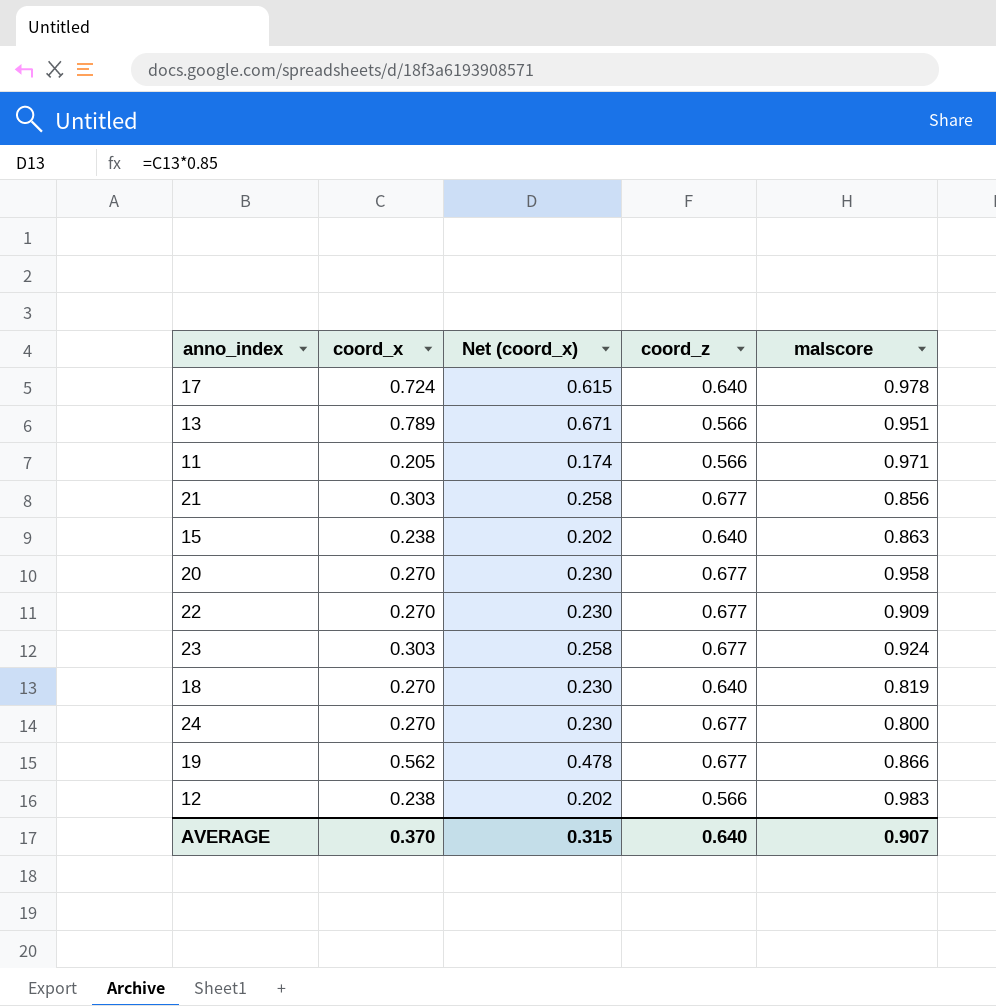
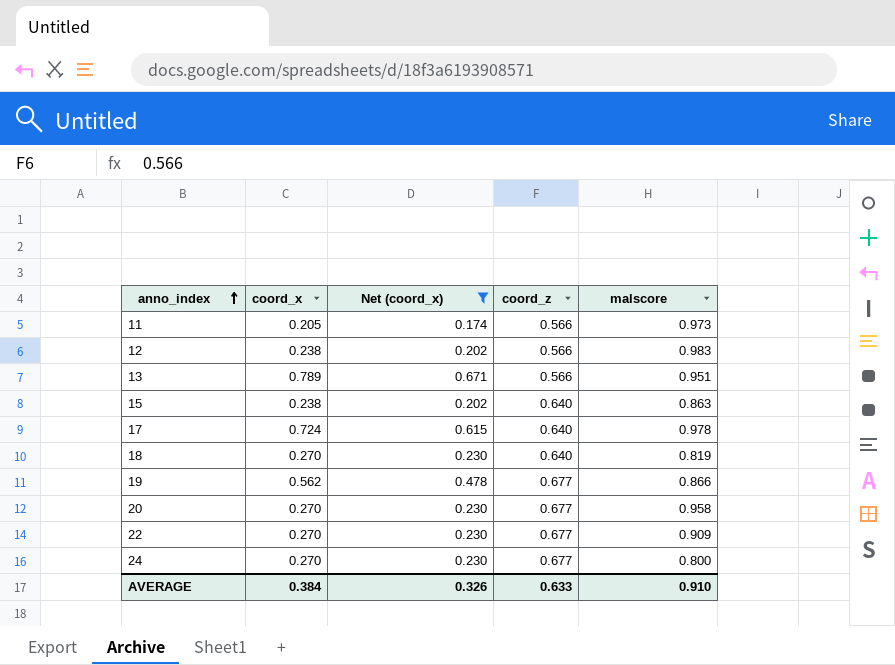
filter: none -> Net (coord_x) != 0.258
row order: none -> anno_index ascending
11 | malscore: 0.971 -> 0.973
AVERAGE | coord_x: 0.370 -> 0.384
AVERAGE | Net (coord_x): 0.315 -> 0.326
AVERAGE | coord_z: 0.640 -> 0.633
AVERAGE | malscore: 0.907 -> 0.910

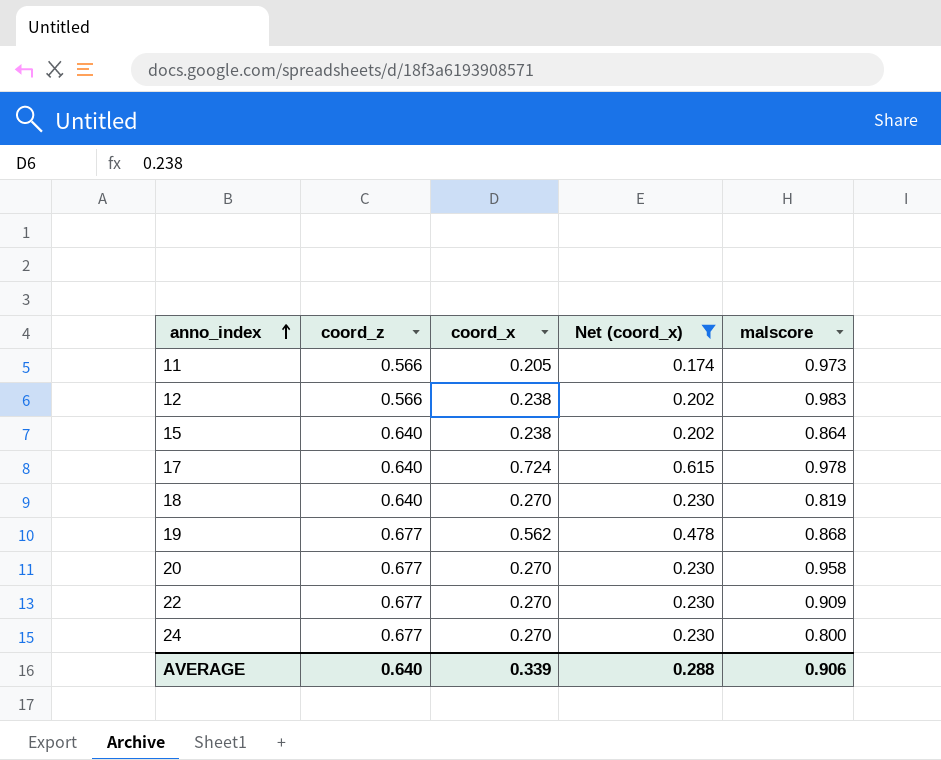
column coord_z | position: 4 -> 2
row 13: 0.789 | 0.671 | 0.566 | 0.951 -> none
15 | malscore: 0.863 -> 0.864
19 | malscore: 0.866 -> 0.868
AVERAGE | coord_z: 0.633 -> 0.640
AVERAGE | coord_x: 0.384 -> 0.339
AVERAGE | Net (coord_x): 0.326 -> 0.288
AVERAGE | malscore: 0.910 -> 0.906

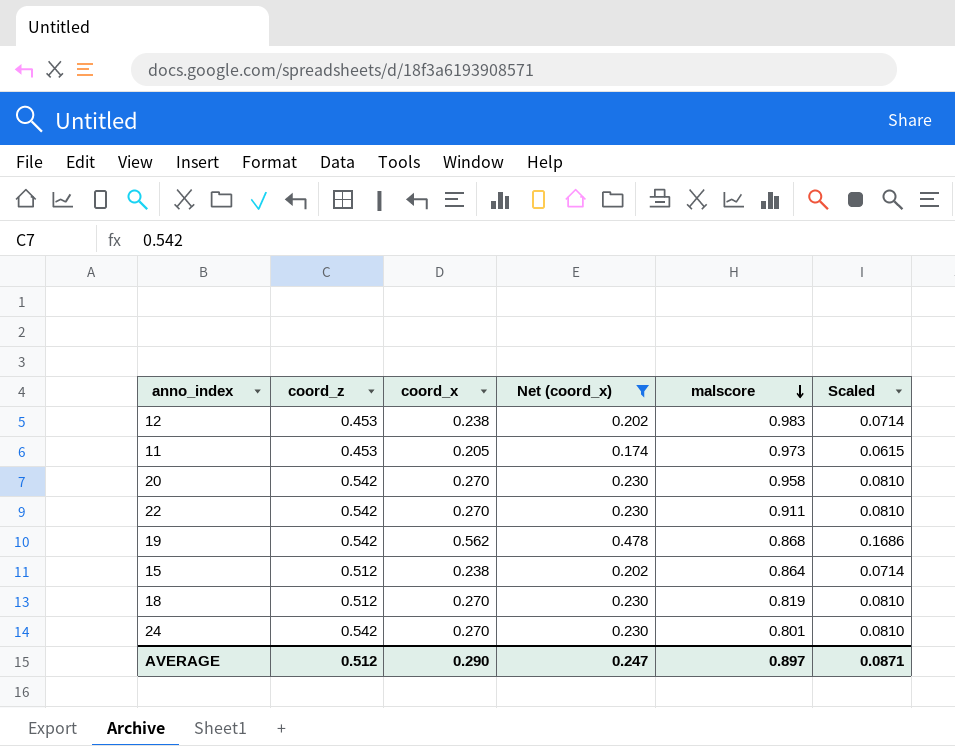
row order: anno_index ascending -> malscore descending
column Scaled | formula: none -> [coord_x] * 0.3
row 17: 0.640 | 0.724 | 0.615 | 0.978 -> none
12 | coord_z: 0.566 -> 0.453
11 | coord_z: 0.566 -> 0.453
20 | coord_z: 0.677 -> 0.542
22 | coord_z: 0.677 -> 0.542
22 | malscore: 0.909 -> 0.911
19 | coord_z: 0.677 -> 0.542
15 | coord_z: 0.640 -> 0.512
18 | coord_z: 0.640 -> 0.512
24 | coord_z: 0.677 -> 0.542
24 | malscore: 0.800 -> 0.801
AVERAGE | coord_z: 0.640 -> 0.512
AVERAGE | coord_x: 0.339 -> 0.290
AVERAGE | Net (coord_x): 0.288 -> 0.247
AVERAGE | malscore: 0.906 -> 0.897

